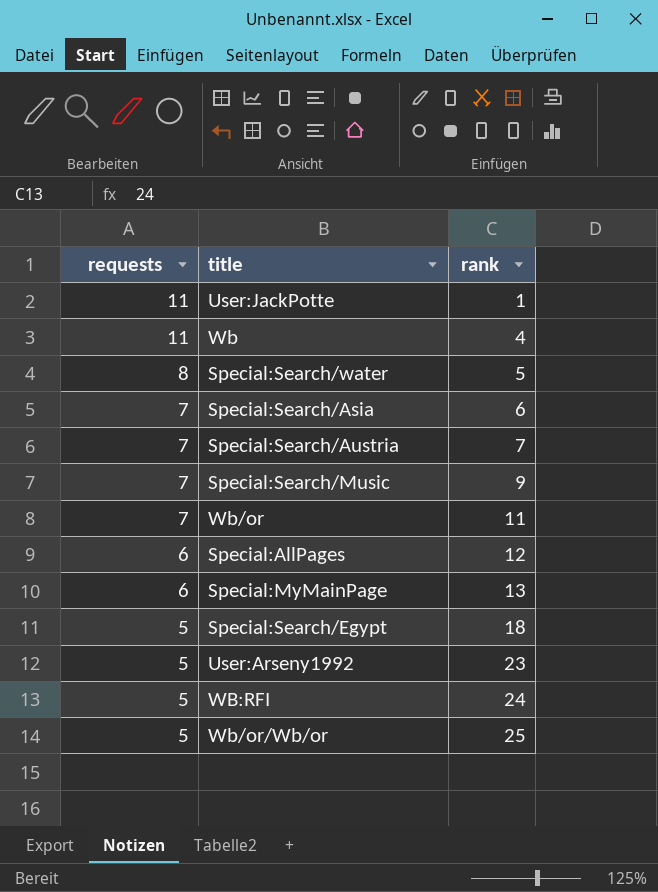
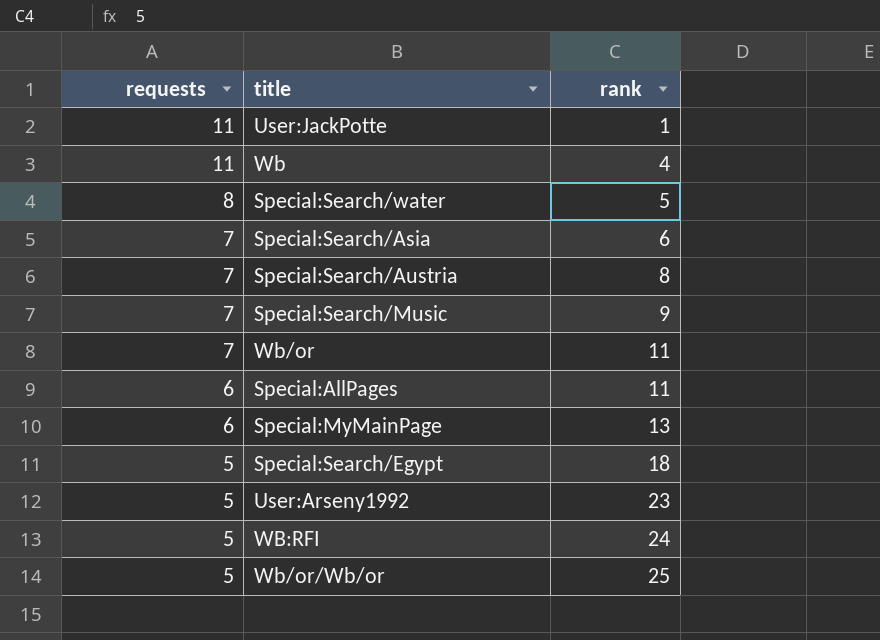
Special:Search/Austria | rank: 7 -> 8
Special:AllPages | rank: 12 -> 11

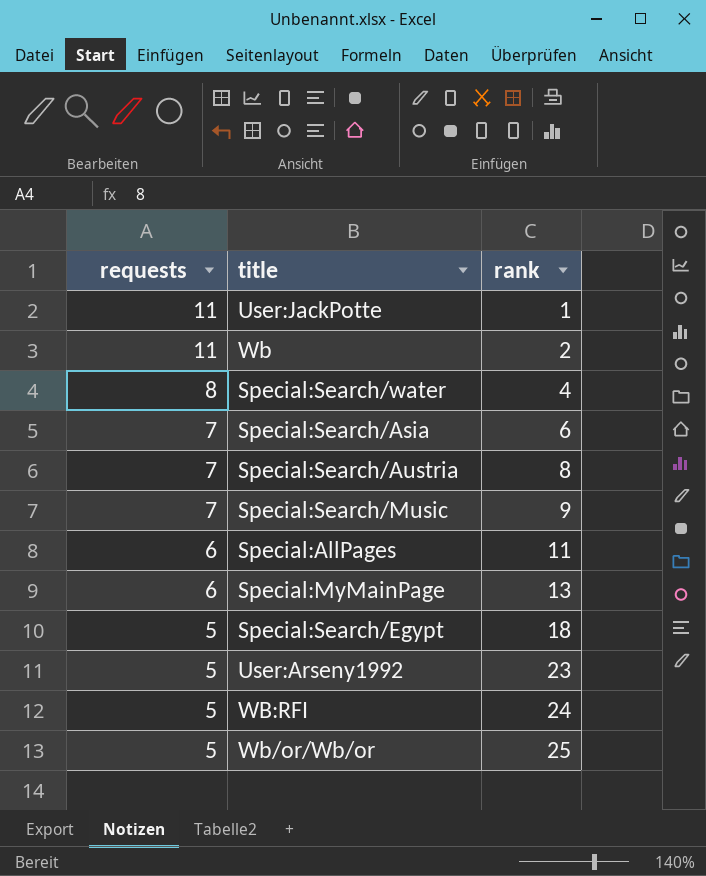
row Wb/or: 7 | 11 -> none
Wb | rank: 4 -> 2
Special:Search/water | rank: 5 -> 4

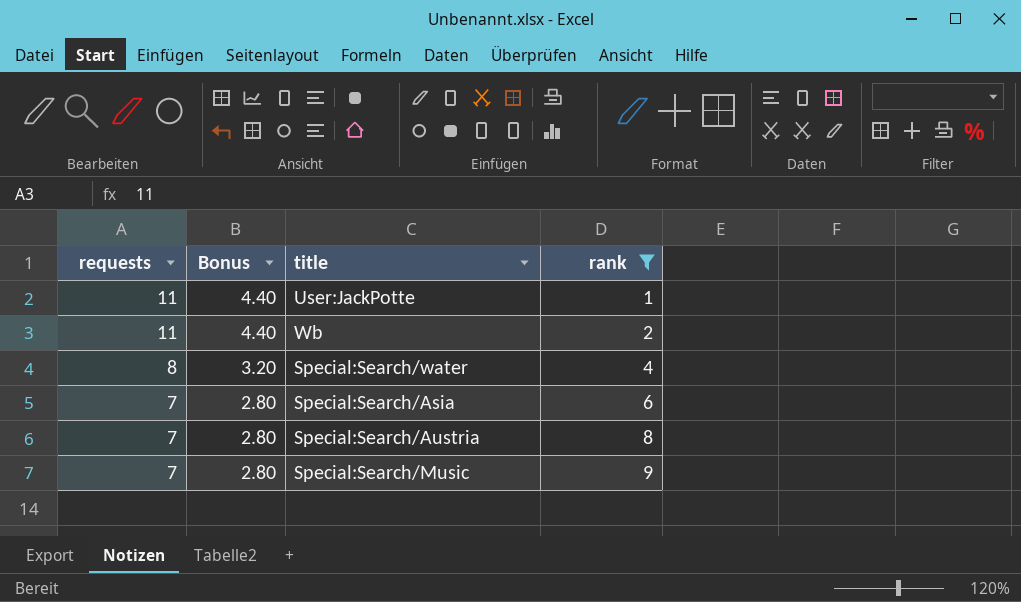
filter: none -> rank <= 9
column Bonus | formula: none -> [requests] * 0.4

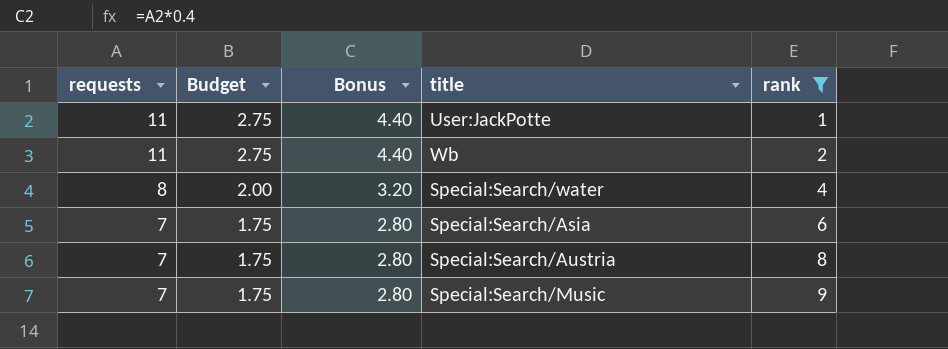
column Budget | formula: none -> [requests] * 0.25

